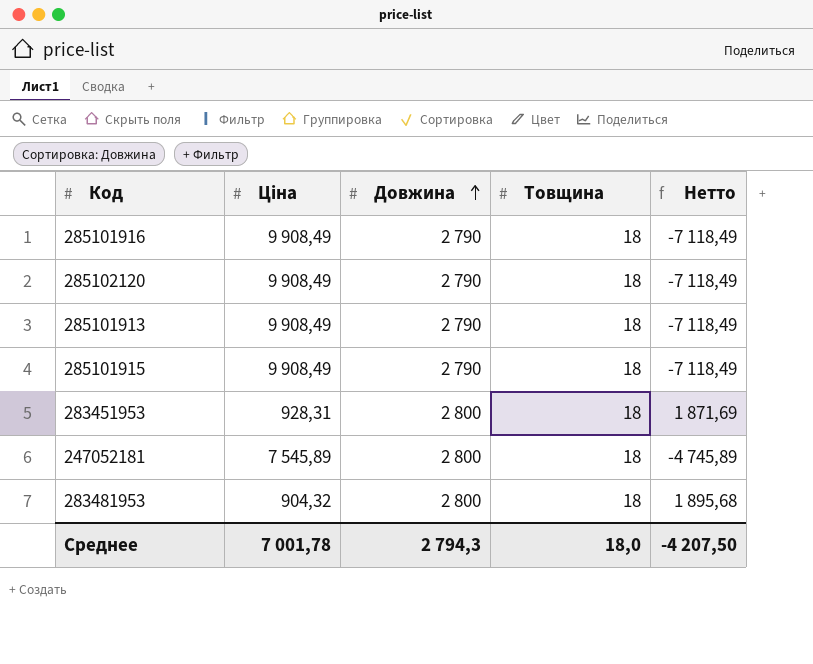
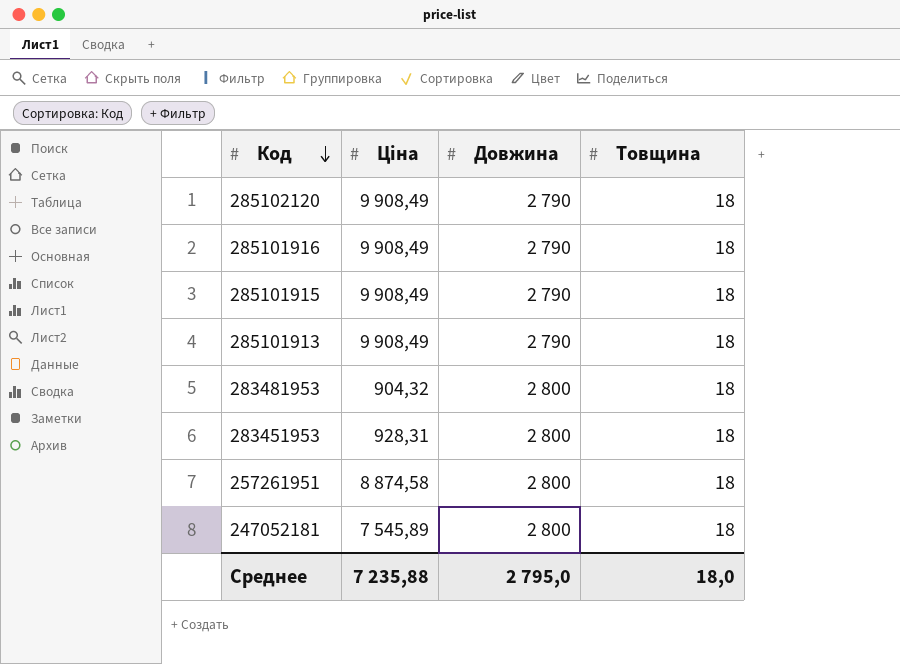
row order: Довжина ascending -> Код descending
column Нетто | formula: [Довжина] - [Ціна] -> none
row 257261951: none -> 8 874,58 | 2 800 | 18
Среднее | Ціна: 7 001,78 -> 7 235,88
Среднее | Довжина: 2 794,3 -> 2 795,0

